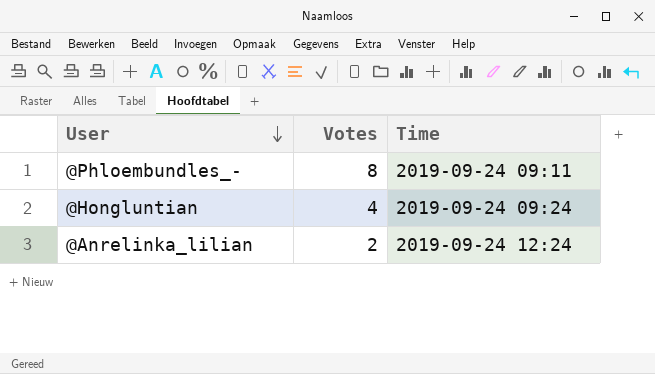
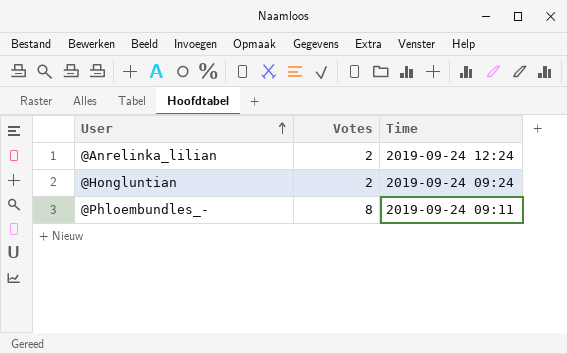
row order: User descending -> User ascending
@Hongluntian | Votes: 4 -> 2

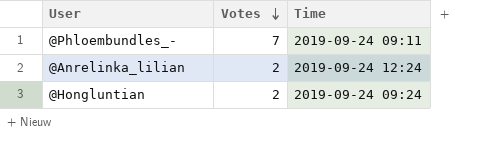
row order: User ascending -> Votes descending
@Phloembundles_- | Votes: 8 -> 7

